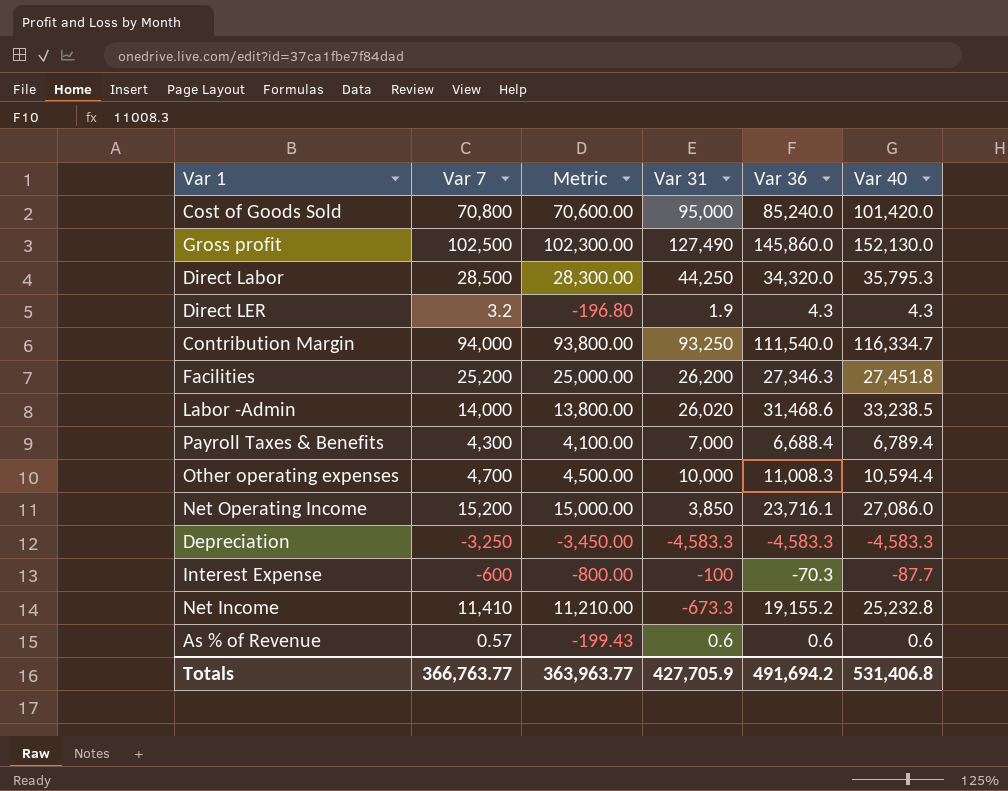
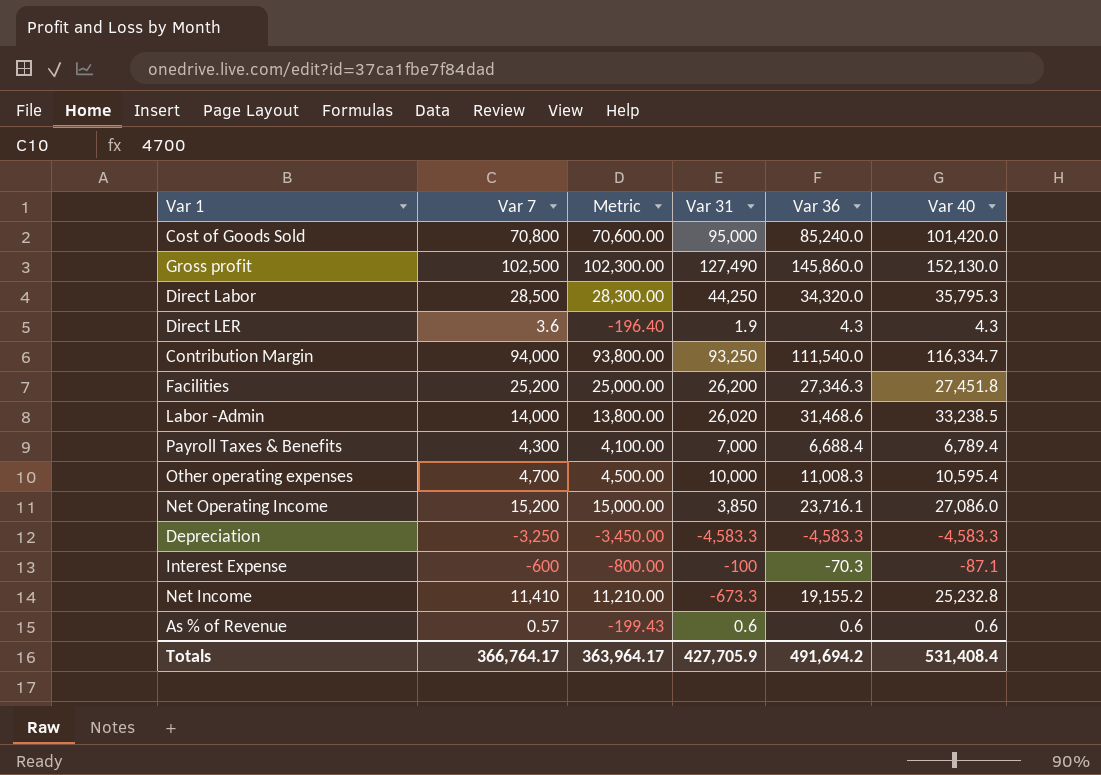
Direct LER | Var 7: 3.2 -> 3.6
Direct LER | Metric: -196.80 -> -196.40
Other operating expenses | Var 40: 10,594.4 -> 10,595.4
Interest Expense | Var 40: -87.7 -> -87.1
Totals | Var 7: 366,763.77 -> 366,764.17
Totals | Metric: 363,963.77 -> 363,964.17
Totals | Var 40: 531,406.8 -> 531,408.4

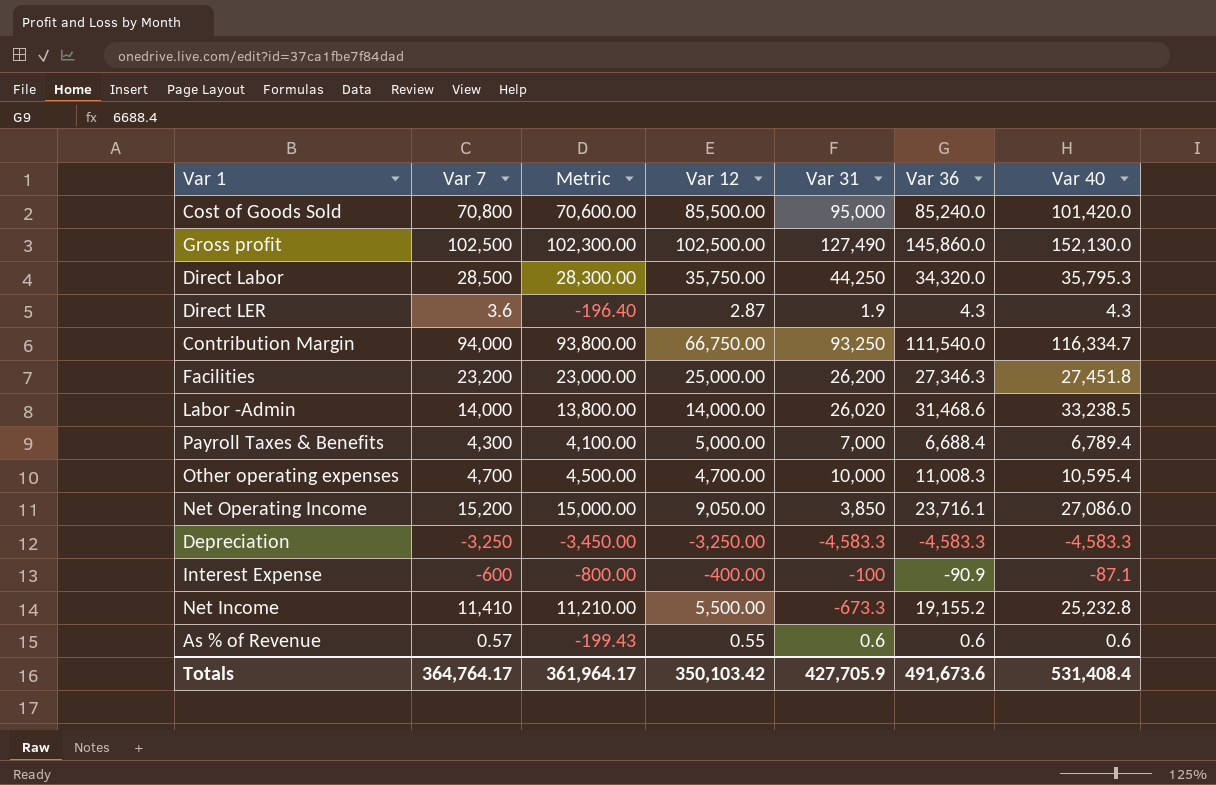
column Var 12 | position: none -> 4
Facilities | Var 7: 25,200 -> 23,200
Facilities | Metric: 25,000.00 -> 23,000.00
Interest Expense | Var 36: -70.3 -> -90.9
Totals | Var 7: 366,764.17 -> 364,764.17
Totals | Metric: 363,964.17 -> 361,964.17
Totals | Var 36: 491,694.2 -> 491,673.6

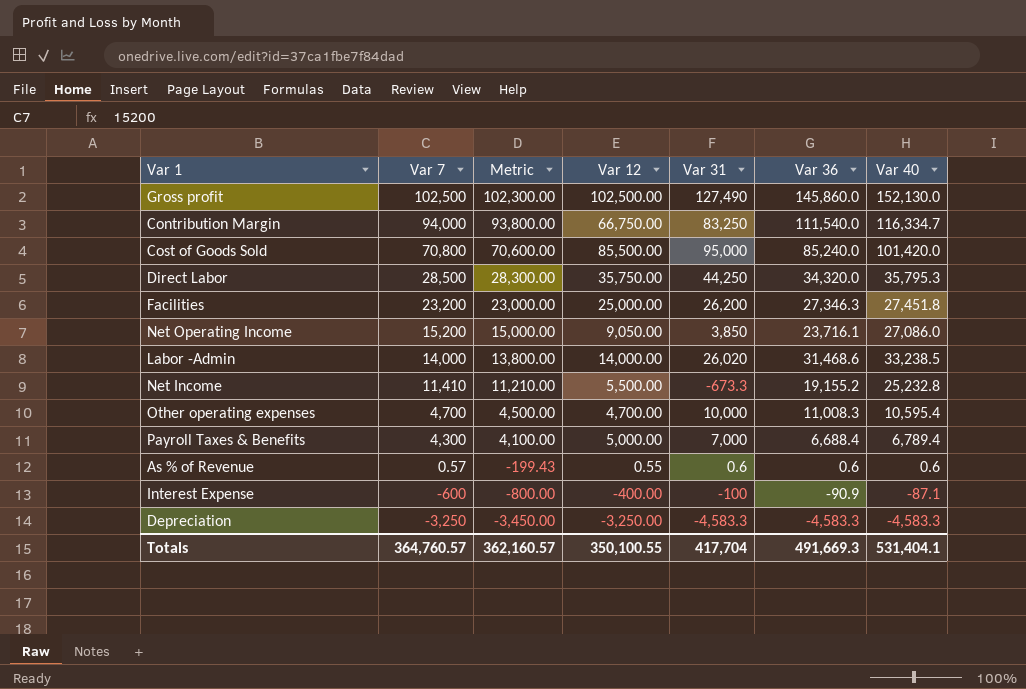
row order: none -> Var 7 descending
row Direct LER: 3.6 | -196.40 | 2.87 | 1.9 | 4.3 | 4.3 -> none
Contribution Margin | Var 31: 93,250 -> 83,250
Totals | Var 7: 364,764.17 -> 364,760.57
Totals | Metric: 361,964.17 -> 362,160.57
Totals | Var 12: 350,103.42 -> 350,100.55
Totals | Var 31: 427,705.9 -> 417,704
Totals | Var 36: 491,673.6 -> 491,669.3
Totals | Var 40: 531,408.4 -> 531,404.1

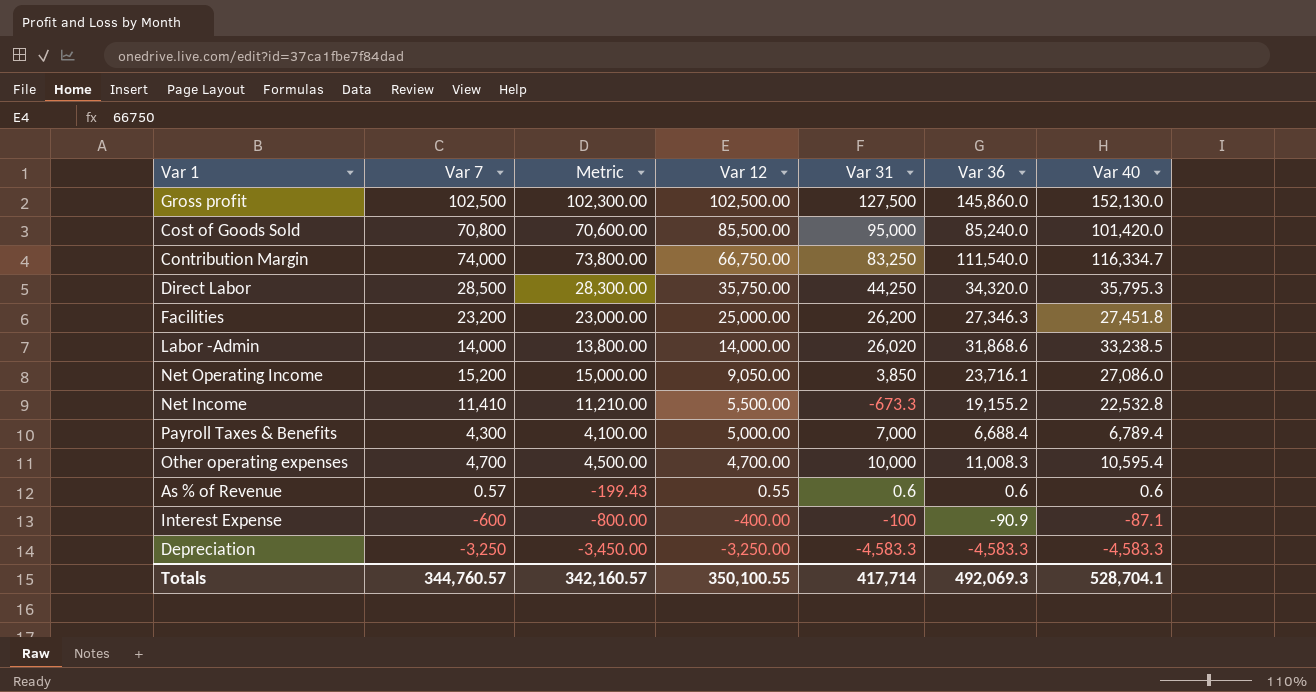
row order: Var 7 descending -> Var 12 descending
Gross profit | Var 31: 127,490 -> 127,500
Contribution Margin | Var 7: 94,000 -> 74,000
Contribution Margin | Metric: 93,800.00 -> 73,800.00
Labor -Admin | Var 36: 31,468.6 -> 31,868.6
Net Income | Var 40: 25,232.8 -> 22,532.8
Totals | Var 7: 364,760.57 -> 344,760.57
Totals | Metric: 362,160.57 -> 342,160.57
Totals | Var 31: 417,704 -> 417,714
Totals | Var 36: 491,669.3 -> 492,069.3
Totals | Var 40: 531,404.1 -> 528,704.1

